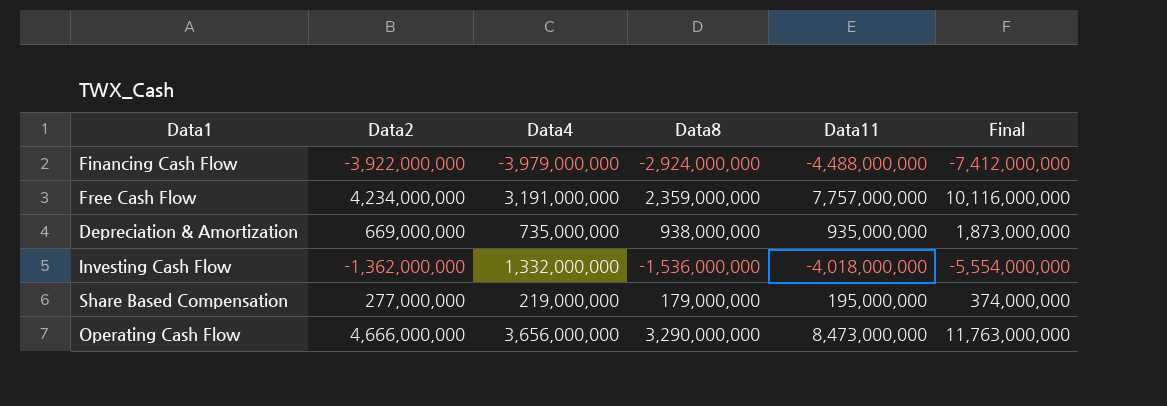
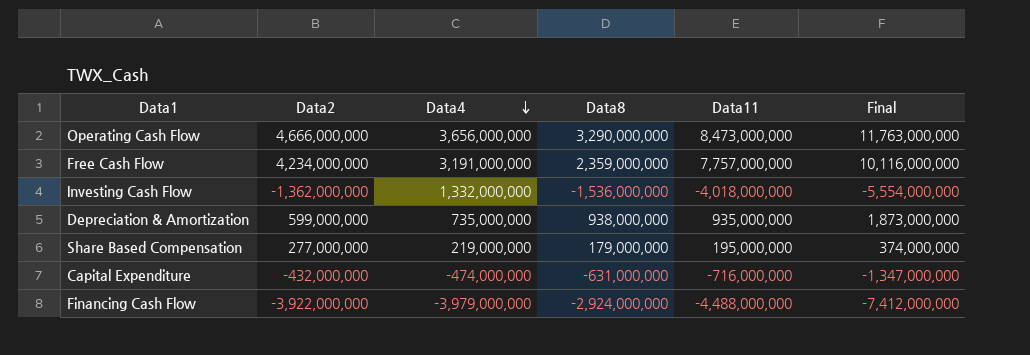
row order: none -> Data4 descending
Depreciation & Amortization | Data2: 669,000,000 -> 599,000,000
row Capital Expenditure: none -> -432,000,000 | -474,000,000 | -631,000,000 | -716,000,000 | -1,347,000,000

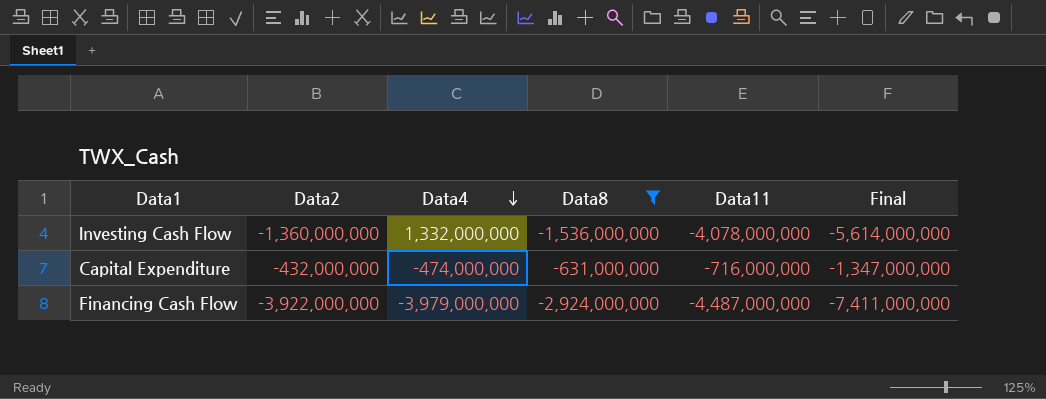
filter: none -> Data8 <= -631,000,000
Investing Cash Flow | Data2: -1,362,000,000 -> -1,360,000,000
Investing Cash Flow | Data11: -4,018,000,000 -> -4,078,000,000
Investing Cash Flow | Final: -5,554,000,000 -> -5,614,000,000
Financing Cash Flow | Data11: -4,488,000,000 -> -4,487,000,000
Financing Cash Flow | Final: -7,412,000,000 -> -7,411,000,000

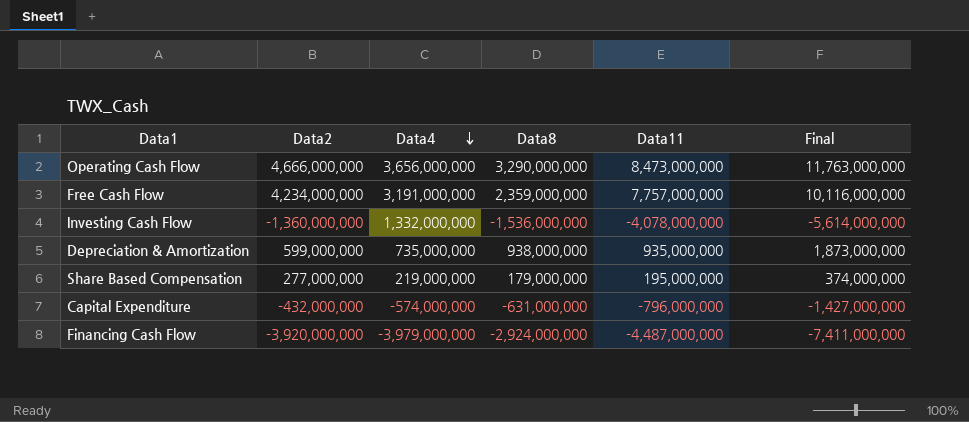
filter: Data8 <= -631,000,000 -> none
Capital Expenditure | Data4: -474,000,000 -> -574,000,000
Capital Expenditure | Data11: -716,000,000 -> -796,000,000
Capital Expenditure | Final: -1,347,000,000 -> -1,427,000,000
Financing Cash Flow | Data2: -3,922,000,000 -> -3,920,000,000

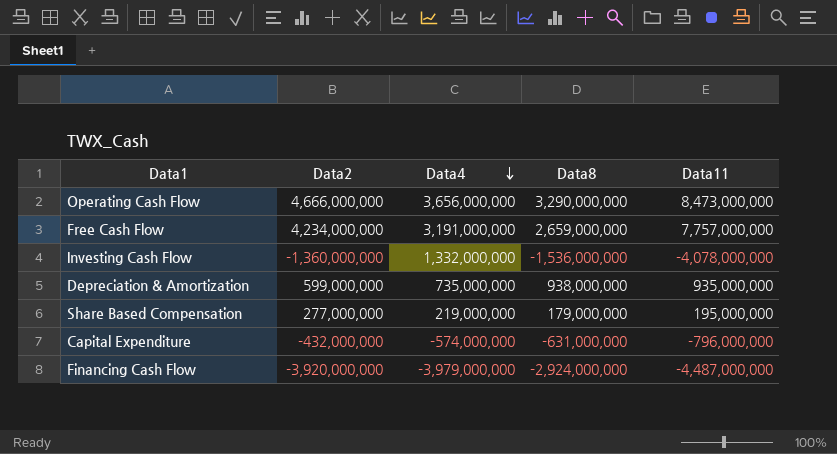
column Final | formula: [Data8] + [Data11] -> none
Free Cash Flow | Data8: 2,359,000,000 -> 2,659,000,000

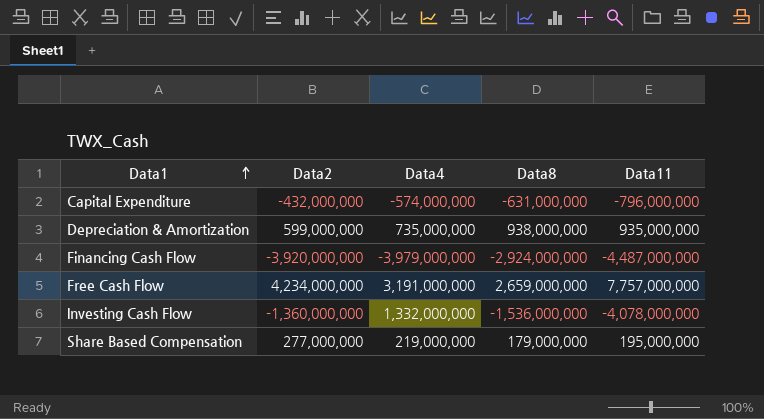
row order: Data4 descending -> Data1 ascending
row Operating Cash Flow: 4,666,000,000 | 3,656,000,000 | 3,290,000,000 | 8,473,000,000 -> none

